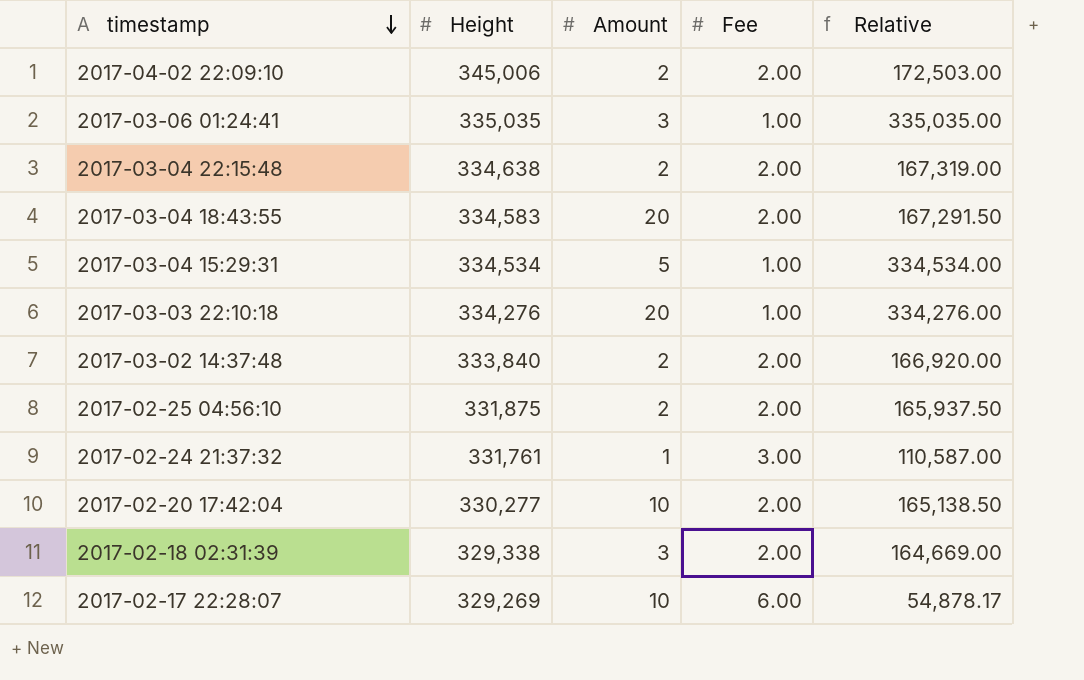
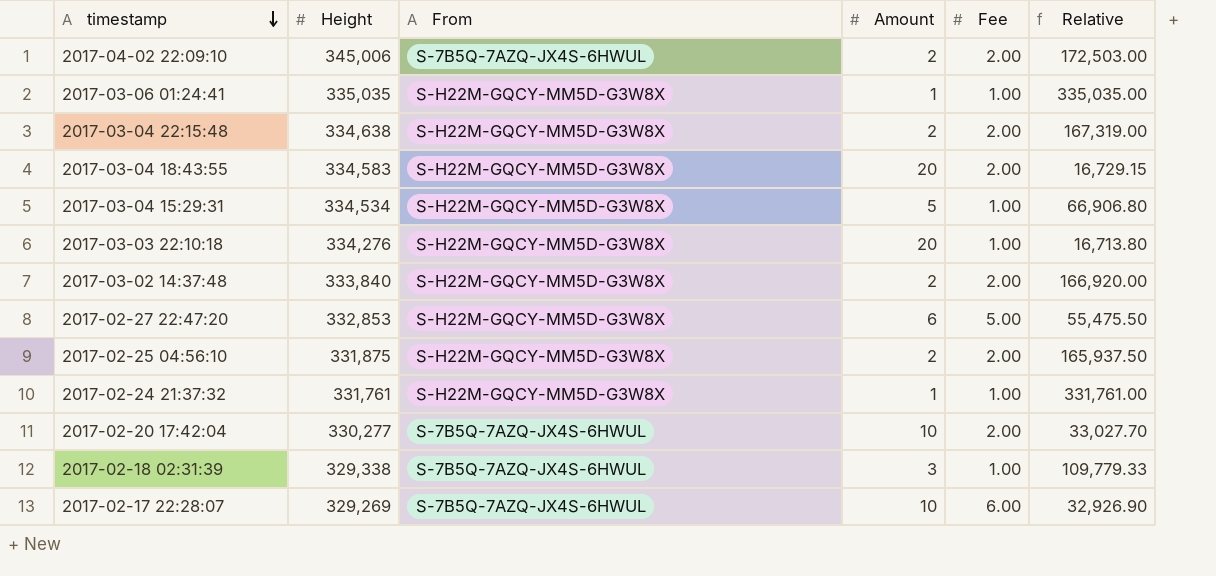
column From | position: none -> 3
column Relative | formula: [Height] / [Fee] -> [Height] / [Amount]
2017-03-06 01:24:41 | Amount: 3 -> 1
row 2017-02-27 22:47:20: none -> 332,853 | S-H22M-GQCY-MM5D-G3W8X | 6 | 5.00 | 55,475.50
2017-02-24 21:37:32 | Fee: 3.00 -> 1.00
2017-02-18 02:31:39 | Fee: 2.00 -> 1.00

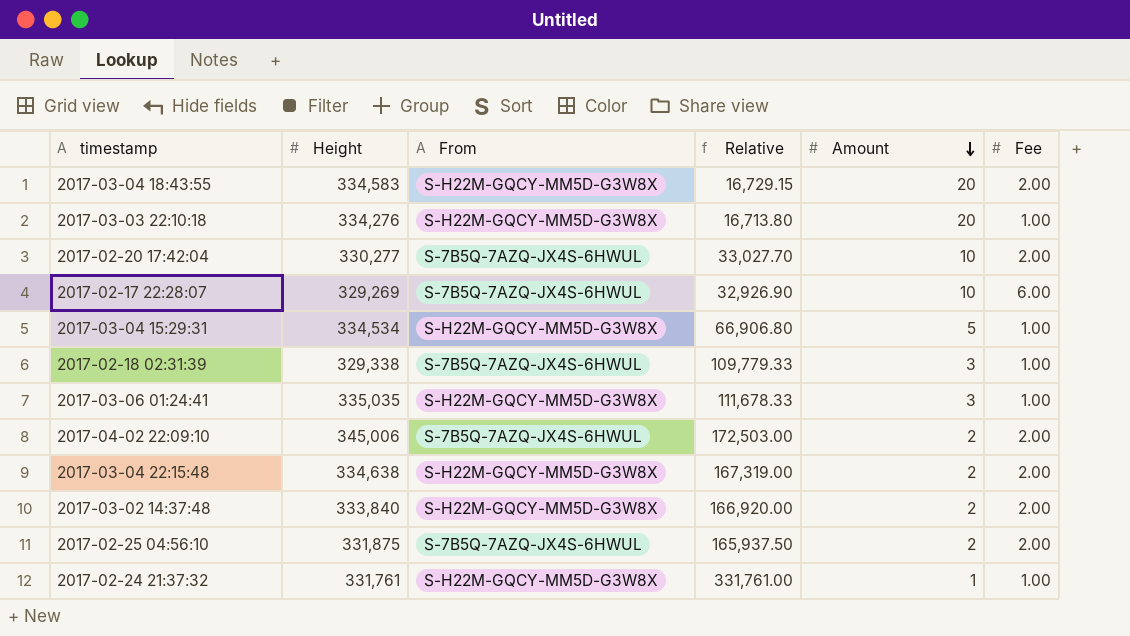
row order: timestamp descending -> Amount descending
column Relative | position: 6 -> 4
row 2017-02-27 22:47:20: 332,853 | S-H22M-GQCY-MM5D-G3W8X | 6 | 5.00 | 55,475.50 -> none
2017-03-06 01:24:41 | Relative: 335,035.00 -> 111,678.33
2017-03-06 01:24:41 | Amount: 1 -> 3
2017-02-25 04:56:10 | From: S-H22M-GQCY-MM5D-G3W8X -> S-7B5Q-7AZQ-JX4S-6HWUL

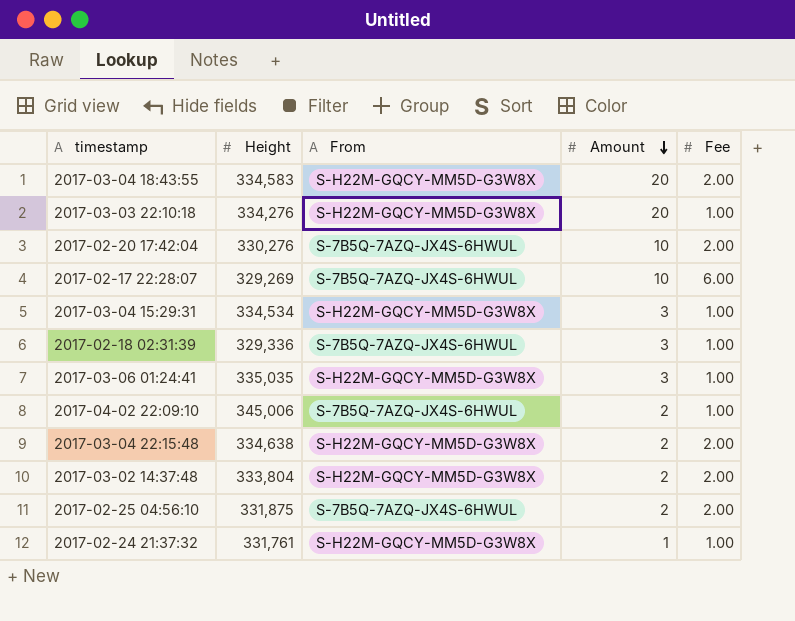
column Relative | formula: [Height] / [Amount] -> none
2017-02-20 17:42:04 | Height: 330,277 -> 330,276
2017-03-04 15:29:31 | Amount: 5 -> 3
2017-02-18 02:31:39 | Height: 329,338 -> 329,336
2017-04-02 22:09:10 | Fee: 2.00 -> 1.00
2017-03-02 14:37:48 | Height: 333,840 -> 333,804

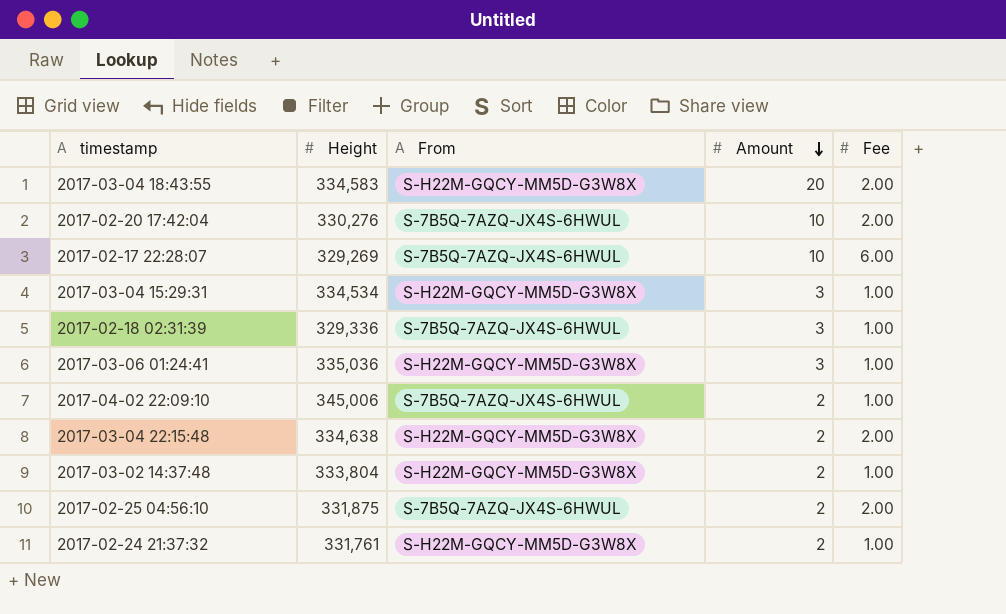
row 2017-03-03 22:10:18: 334,276 | S-H22M-GQCY-MM5D-G3W8X | 20 | 1.00 -> none
2017-03-06 01:24:41 | Height: 335,035 -> 335,036
2017-03-02 14:37:48 | Fee: 2.00 -> 1.00
2017-02-24 21:37:32 | Amount: 1 -> 2

